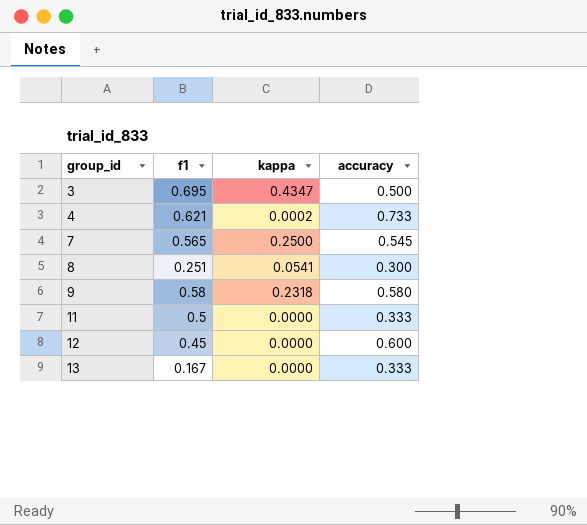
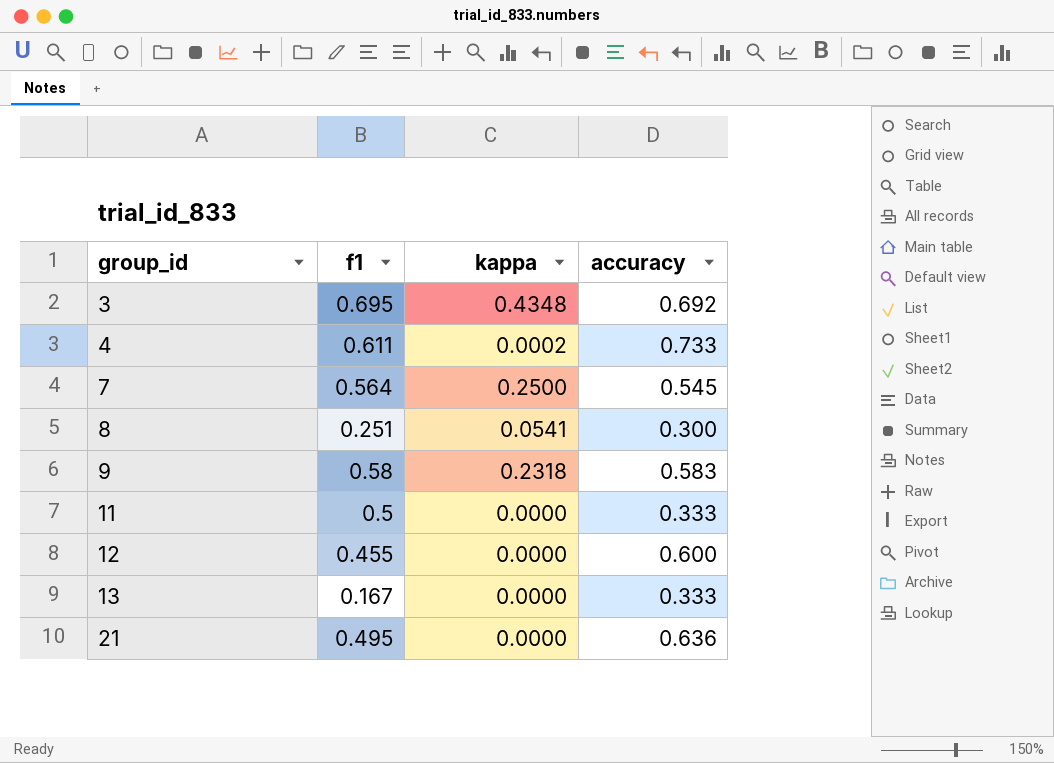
3 | kappa: 0.4347 -> 0.4348
3 | accuracy: 0.500 -> 0.692
4 | f1: 0.621 -> 0.611
7 | f1: 0.565 -> 0.564
9 | accuracy: 0.580 -> 0.583
12 | f1: 0.45 -> 0.455
row 21: none -> 0.495 | 0.0000 | 0.636

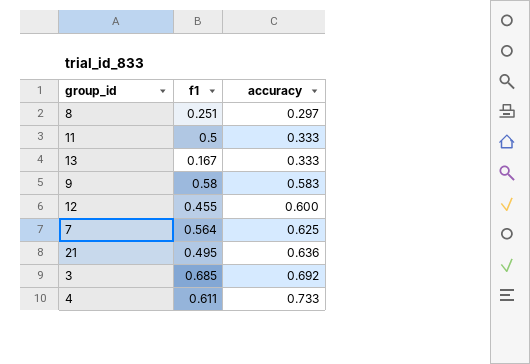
row order: group_id ascending -> accuracy ascending
column kappa | position: 3 -> none
8 | accuracy: 0.300 -> 0.297
7 | accuracy: 0.545 -> 0.625
3 | f1: 0.695 -> 0.685

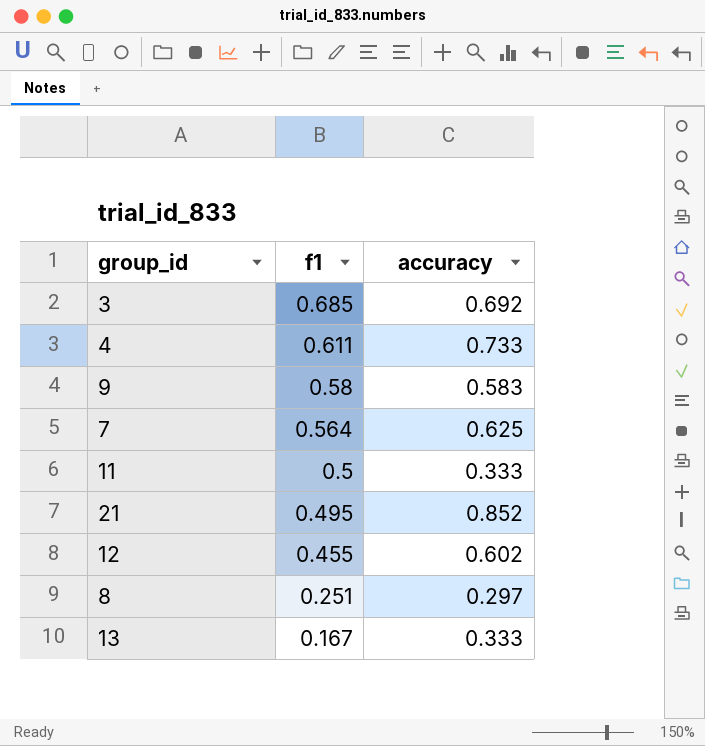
row order: accuracy ascending -> f1 descending
21 | accuracy: 0.636 -> 0.852
12 | accuracy: 0.600 -> 0.602

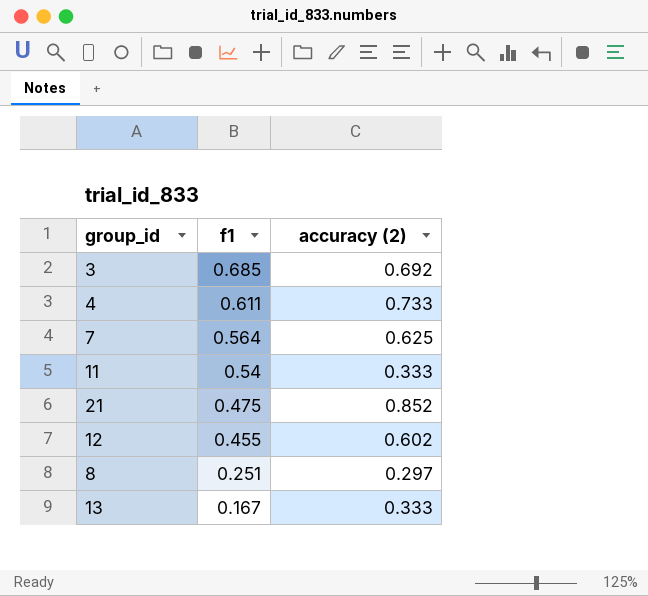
column name: accuracy -> accuracy (2)
row 9: 0.58 | 0.583 -> none
11 | f1: 0.5 -> 0.54
21 | f1: 0.495 -> 0.475

